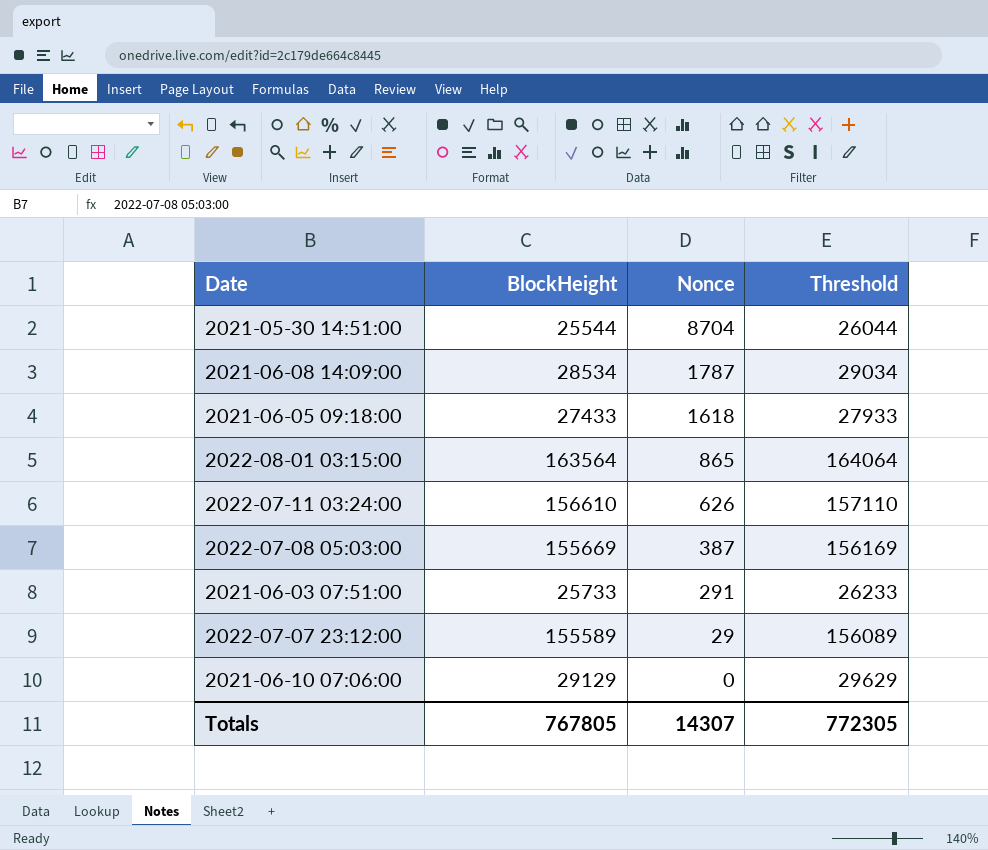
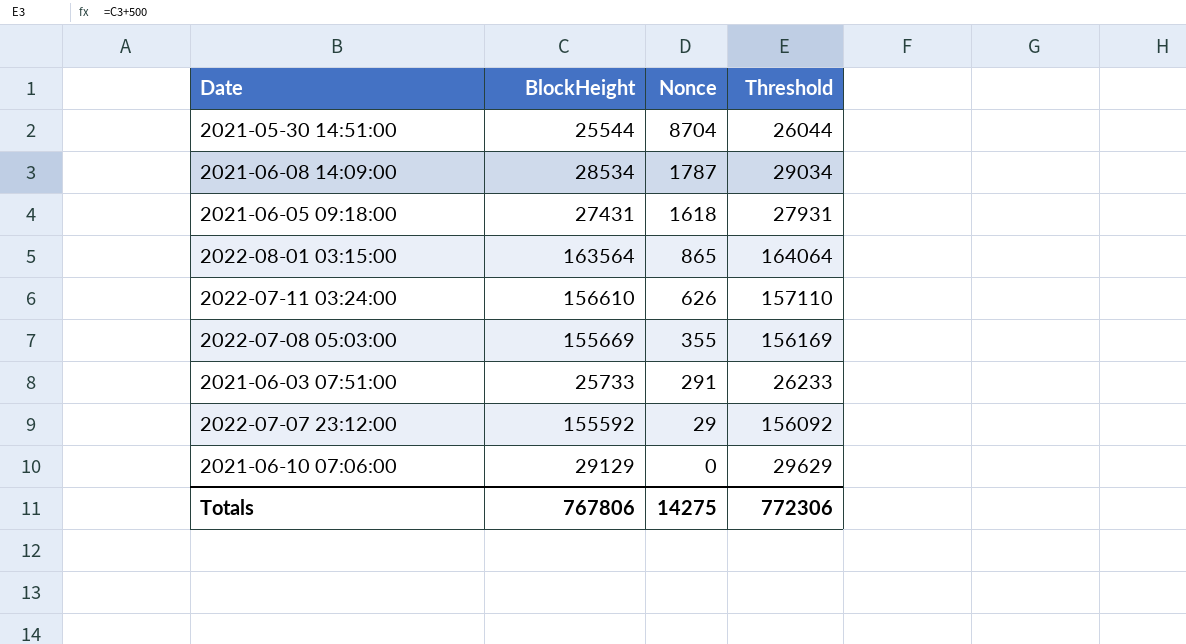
2021-06-05 09:18:00 | BlockHeight: 27433 -> 27431
2021-06-05 09:18:00 | Threshold: 27933 -> 27931
2022-07-08 05:03:00 | Nonce: 387 -> 355
2022-07-07 23:12:00 | BlockHeight: 155589 -> 155592
2022-07-07 23:12:00 | Threshold: 156089 -> 156092
Totals | BlockHeight: 767805 -> 767806
Totals | Nonce: 14307 -> 14275
Totals | Threshold: 772305 -> 772306

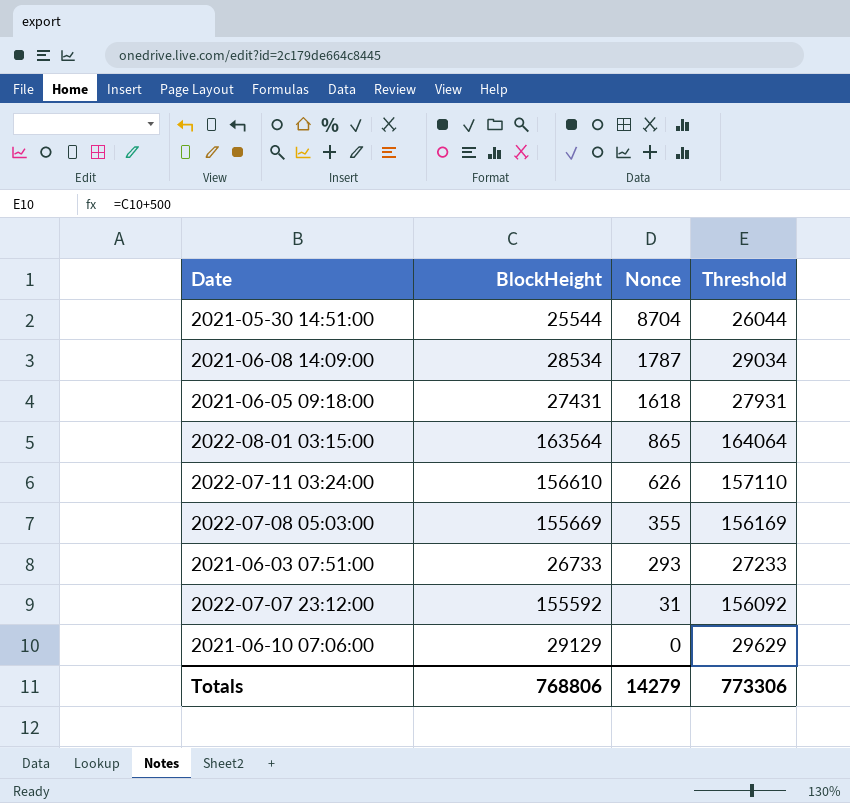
2021-06-03 07:51:00 | BlockHeight: 25733 -> 26733
2021-06-03 07:51:00 | Nonce: 291 -> 293
2021-06-03 07:51:00 | Threshold: 26233 -> 27233
2022-07-07 23:12:00 | Nonce: 29 -> 31
Totals | BlockHeight: 767806 -> 768806
Totals | Nonce: 14275 -> 14279
Totals | Threshold: 772306 -> 773306

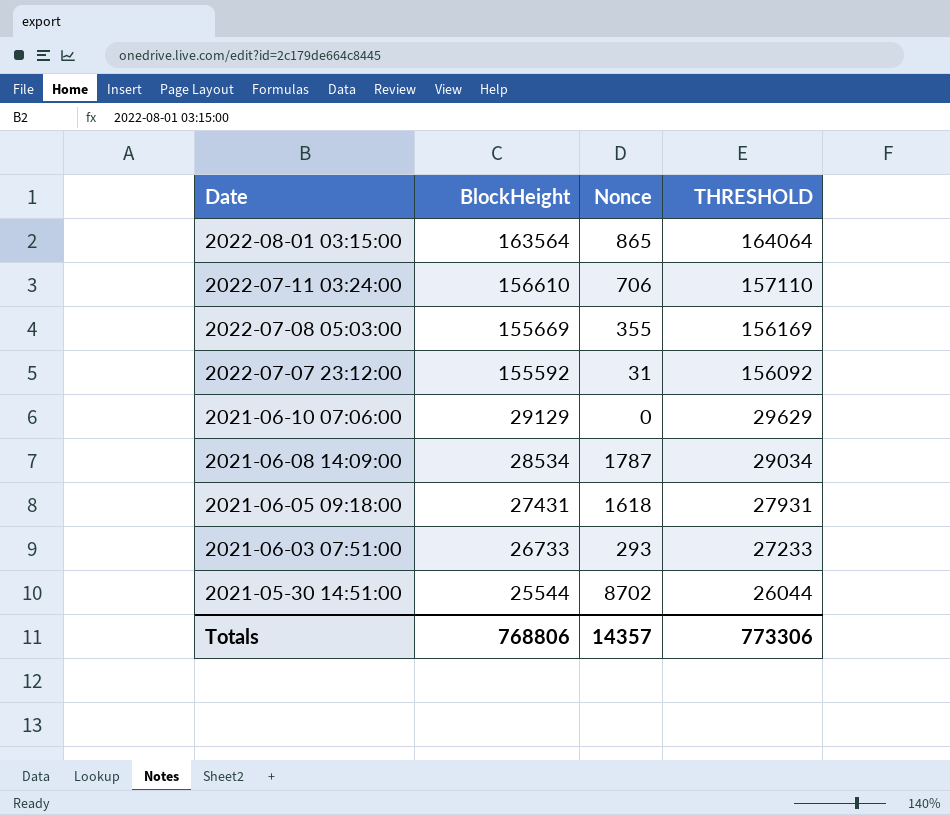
row order: Nonce descending -> Date descending
column name: Threshold -> THRESHOLD
2022-07-11 03:24:00 | Nonce: 626 -> 706
2021-05-30 14:51:00 | Nonce: 8704 -> 8702
Totals | Nonce: 14279 -> 14357

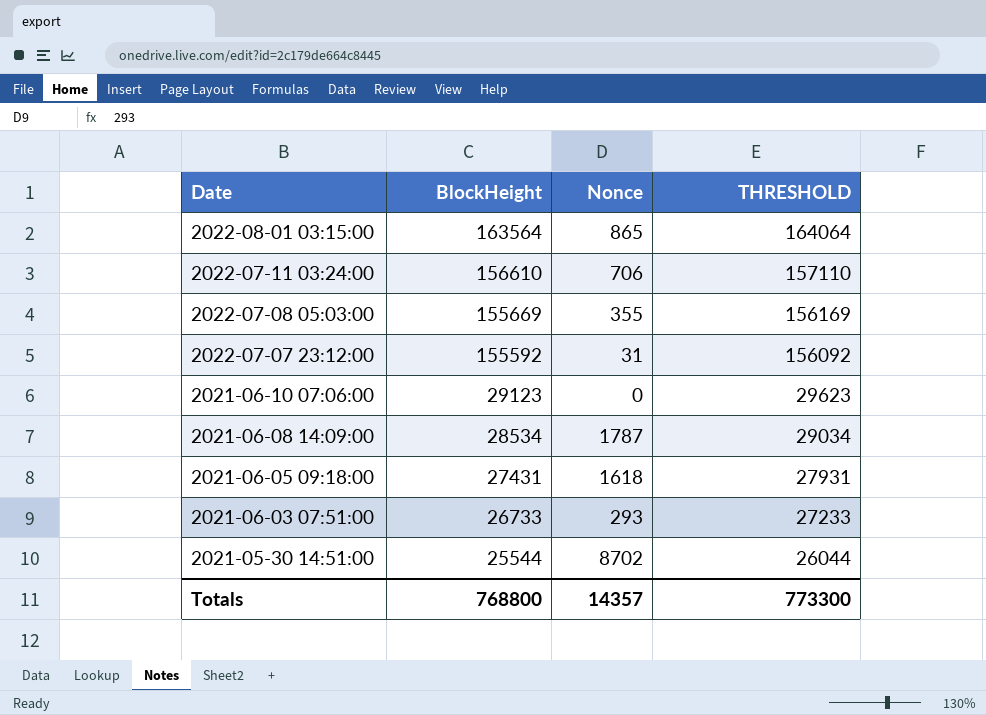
2021-06-10 07:06:00 | BlockHeight: 29129 -> 29123
2021-06-10 07:06:00 | THRESHOLD: 29629 -> 29623
Totals | BlockHeight: 768806 -> 768800
Totals | THRESHOLD: 773306 -> 773300

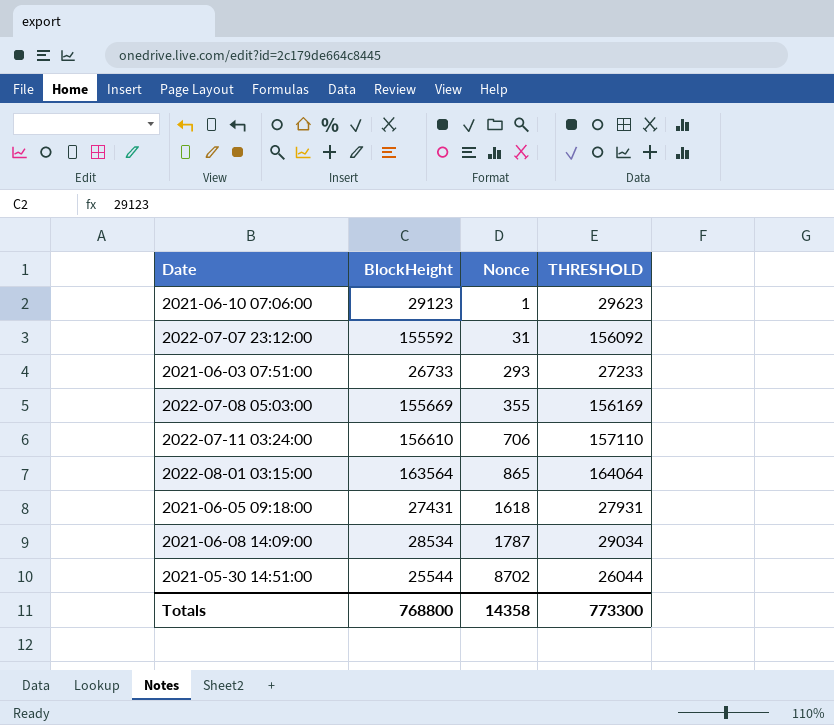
row order: Date descending -> Nonce ascending
2021-06-10 07:06:00 | Nonce: 0 -> 1
Totals | Nonce: 14357 -> 14358

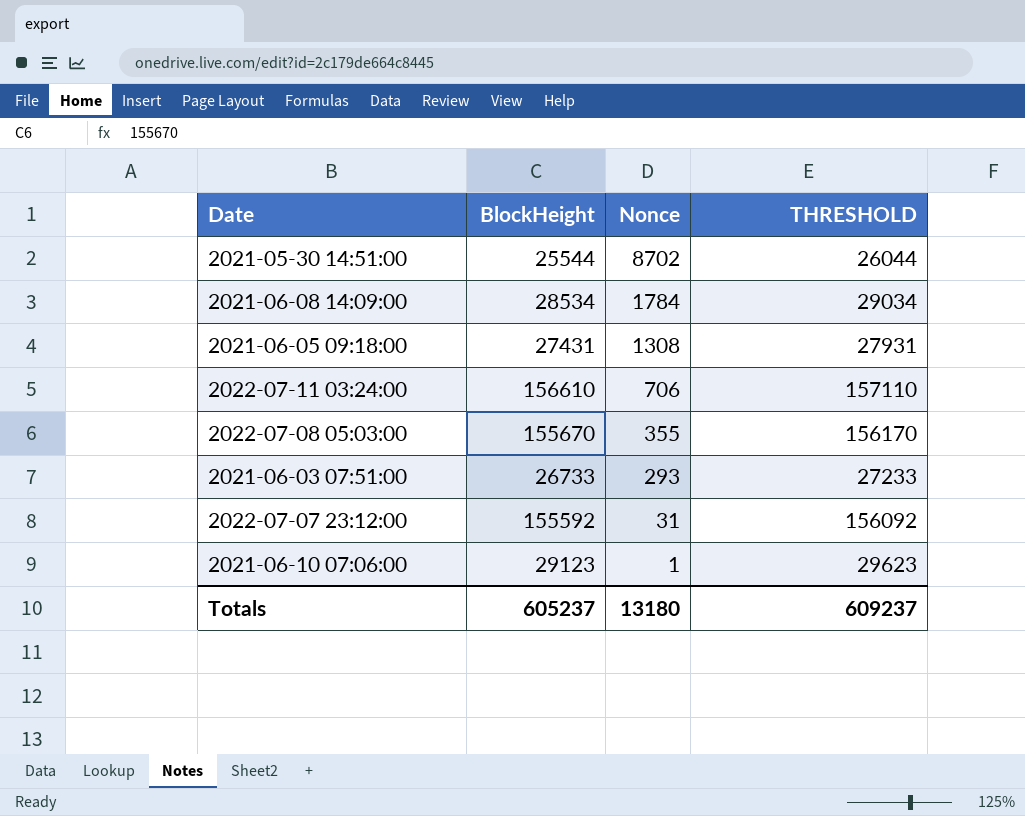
row order: Nonce ascending -> Nonce descending
row 2022-08-01 03:15:00: 163564 | 865 | 164064 -> none
2021-06-08 14:09:00 | Nonce: 1787 -> 1784
2021-06-05 09:18:00 | Nonce: 1618 -> 1308
2022-07-08 05:03:00 | BlockHeight: 155669 -> 155670
2022-07-08 05:03:00 | THRESHOLD: 156169 -> 156170
Totals | BlockHeight: 768800 -> 605237
Totals | Nonce: 14358 -> 13180
Totals | THRESHOLD: 773300 -> 609237

